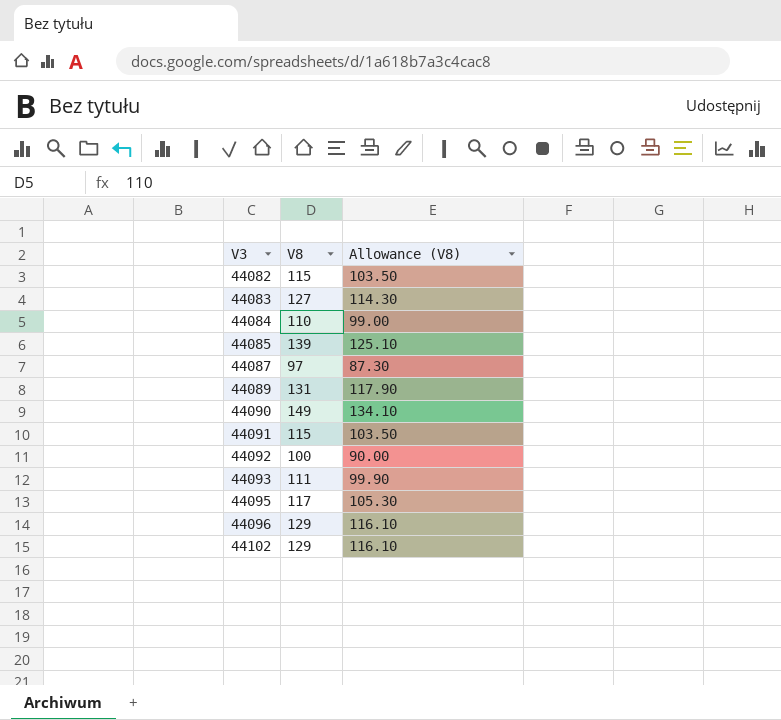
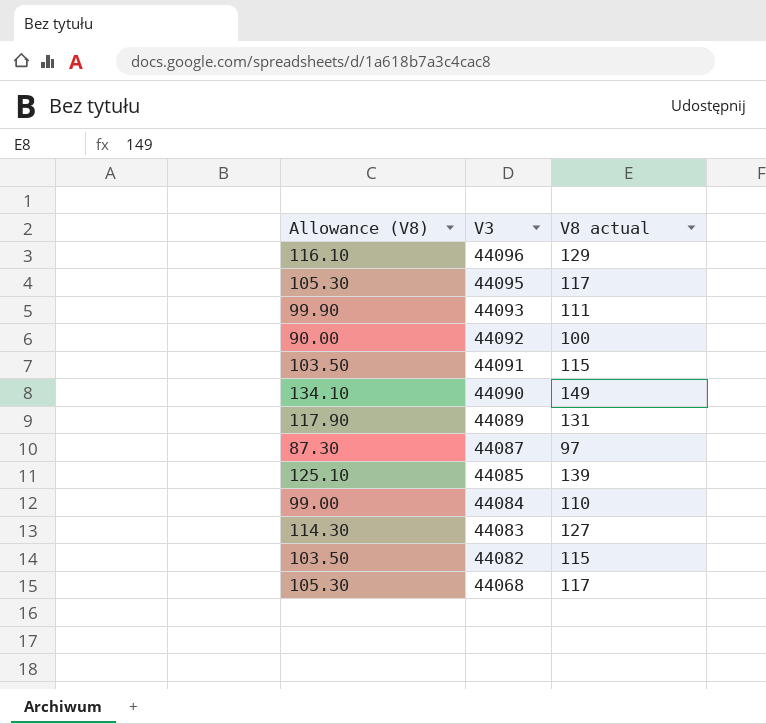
row order: V3 ascending -> V3 descending
column Allowance (V8) | position: 3 -> 1
column name: V8 -> V8 actual
row 44102: 129 | 116.10 -> none
row 44068: none -> 105.30 | 117

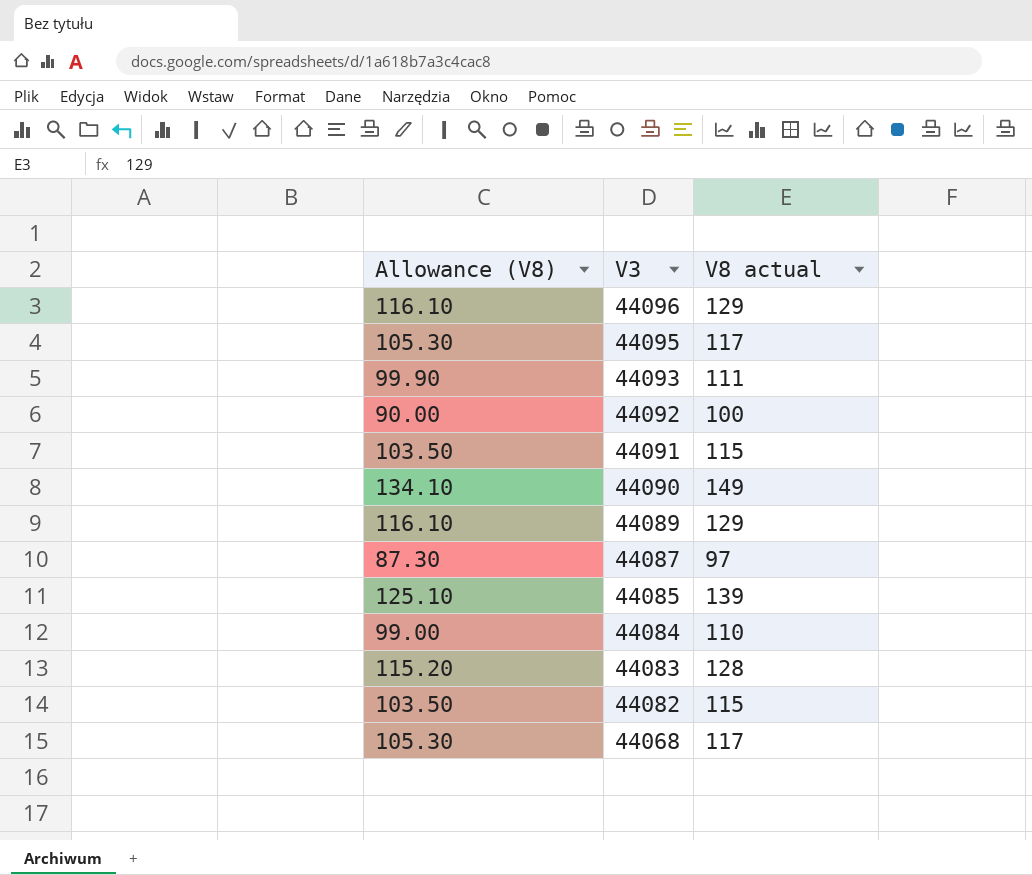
44089 | Allowance (V8): 117.90 -> 116.10
44089 | V8 actual: 131 -> 129
44083 | Allowance (V8): 114.30 -> 115.20
44083 | V8 actual: 127 -> 128

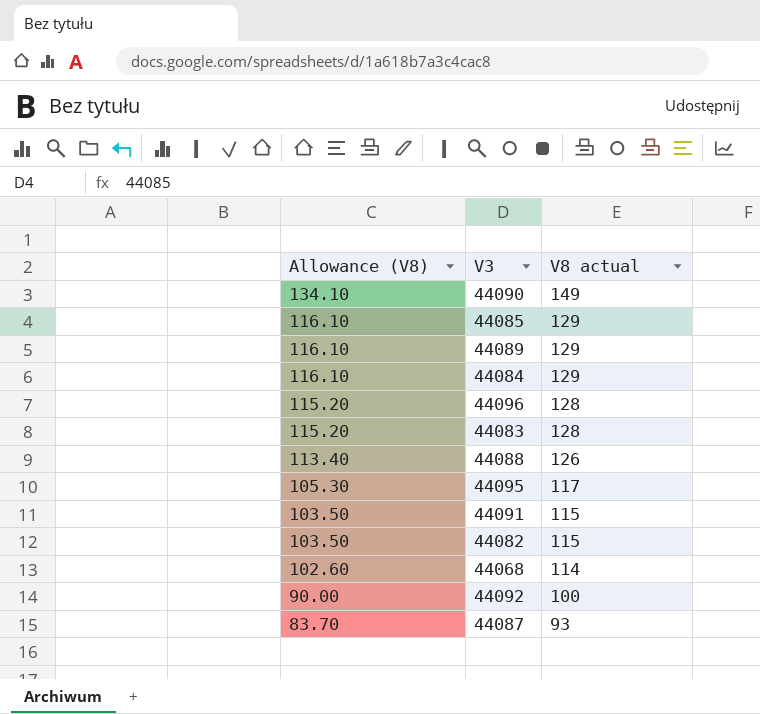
row order: V3 descending -> Allowance (V8) descending
row 44093: 99.90 | 111 -> none
44085 | Allowance (V8): 125.10 -> 116.10
44085 | V8 actual: 139 -> 129
44084 | Allowance (V8): 99.00 -> 116.10
44084 | V8 actual: 110 -> 129
44096 | Allowance (V8): 116.10 -> 115.20
44096 | V8 actual: 129 -> 128
row 44088: none -> 113.40 | 126
44068 | Allowance (V8): 105.30 -> 102.60
44068 | V8 actual: 117 -> 114
44087 | Allowance (V8): 87.30 -> 83.70
44087 | V8 actual: 97 -> 93

